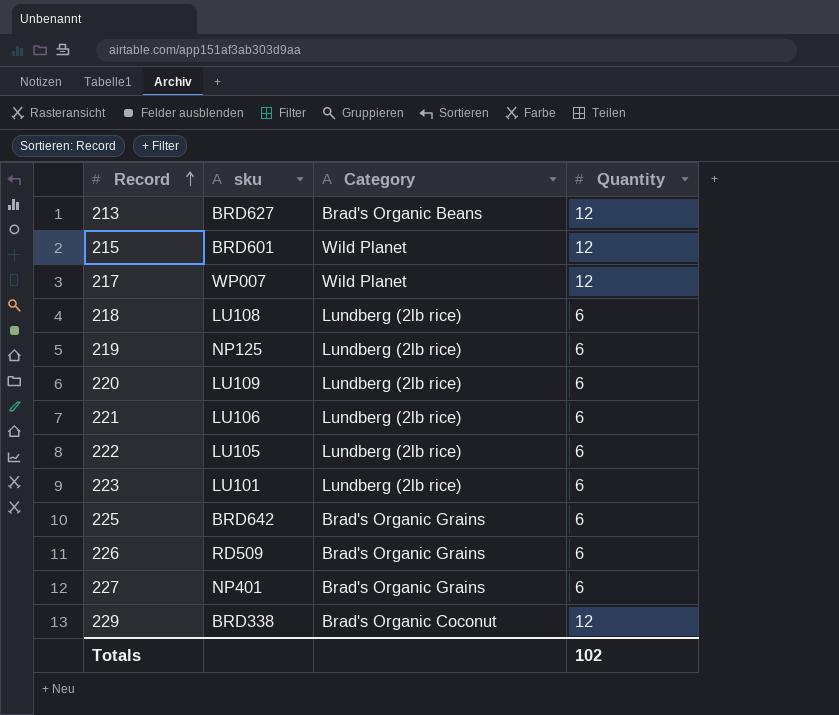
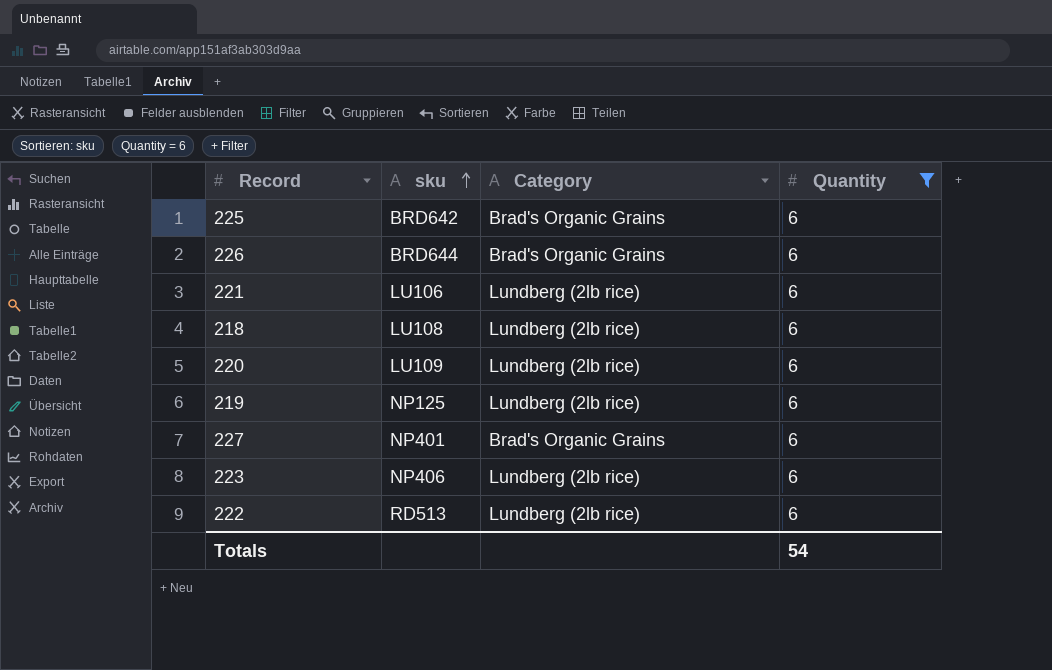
filter: none -> Quantity = 6
row order: Record ascending -> sku ascending
226 | sku: RD509 -> BRD644
223 | sku: LU101 -> NP406
222 | sku: LU105 -> RD513
Totals | Quantity: 102 -> 54

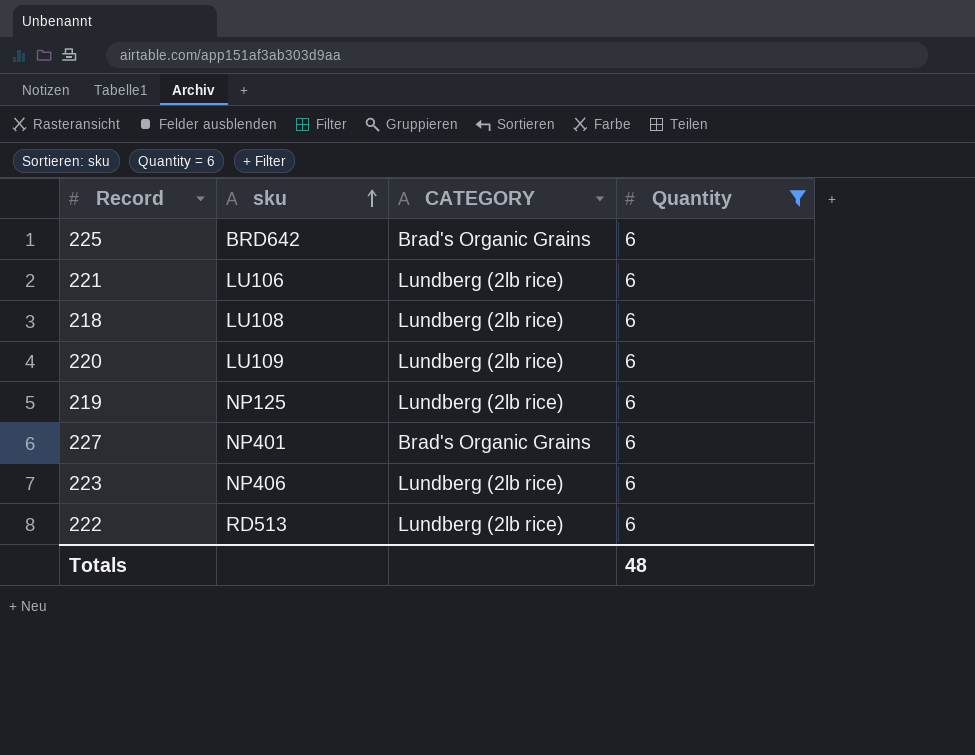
column name: Category -> CATEGORY
row 226: BRD644 | Brad's Organic Grains | 6 -> none
Totals | Quantity: 54 -> 48

